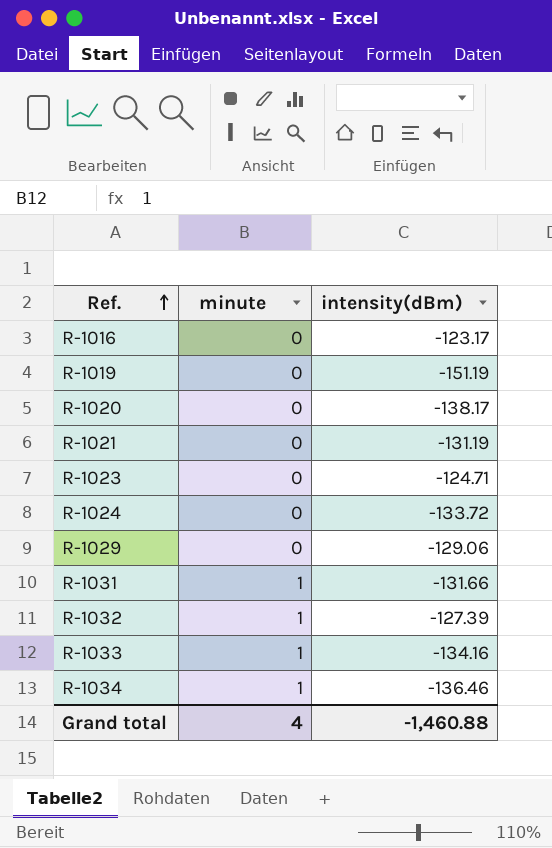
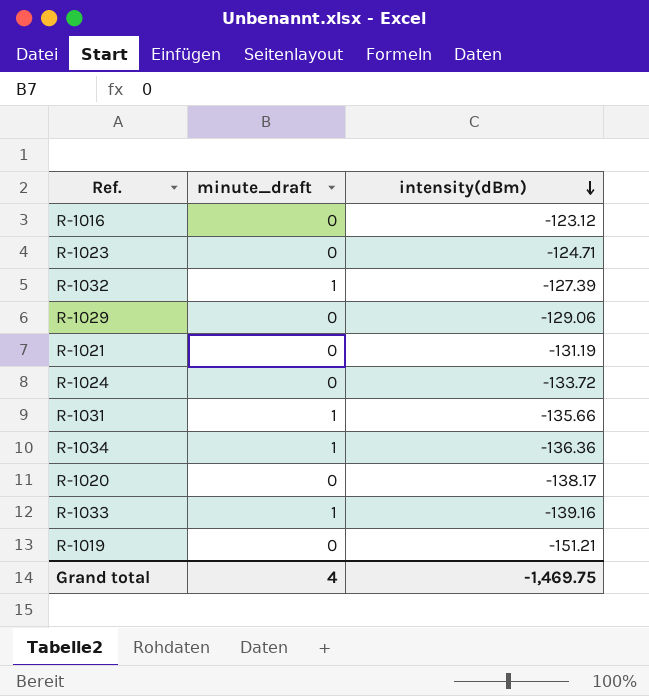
row order: Ref. ascending -> intensity(dBm) descending
column name: minute -> minute_draft
R-1016 | intensity(dBm): -123.17 -> -123.12
R-1031 | intensity(dBm): -131.66 -> -135.66
R-1034 | intensity(dBm): -136.46 -> -136.36
R-1033 | intensity(dBm): -134.16 -> -139.16
R-1019 | intensity(dBm): -151.19 -> -151.21
Grand total | intensity(dBm): -1,460.88 -> -1,469.75

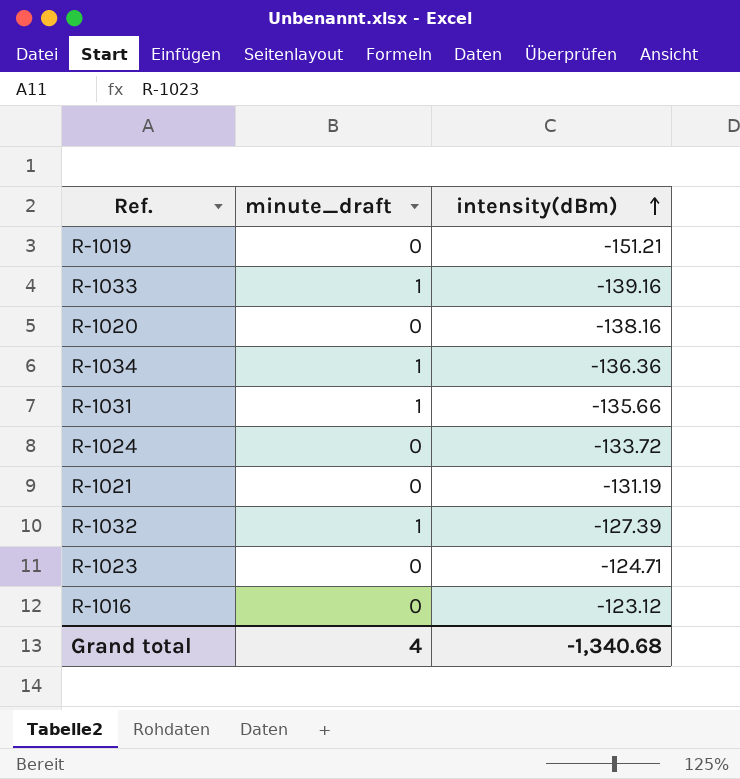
row order: intensity(dBm) descending -> intensity(dBm) ascending
row R-1029: 0 | -129.06 -> none
R-1020 | intensity(dBm): -138.17 -> -138.16
Grand total | intensity(dBm): -1,469.75 -> -1,340.68

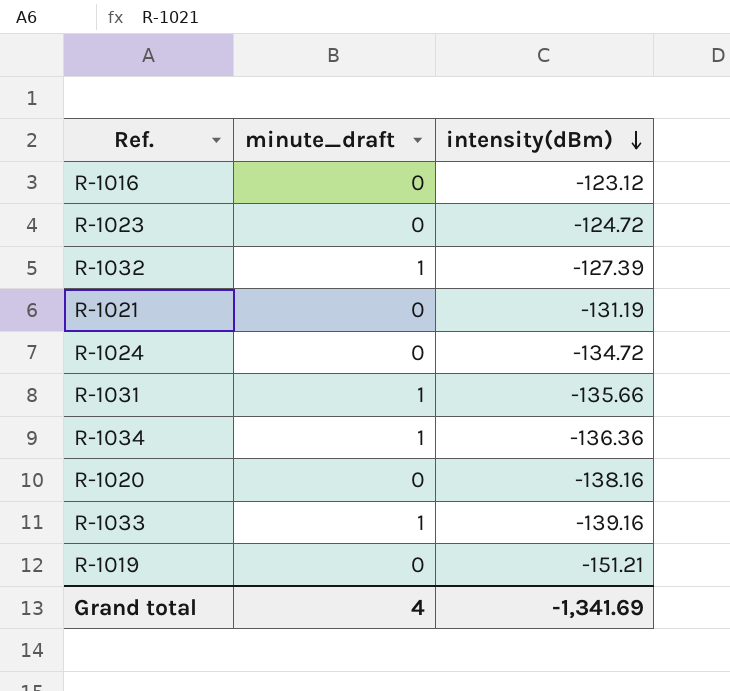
row order: intensity(dBm) ascending -> intensity(dBm) descending
R-1023 | intensity(dBm): -124.71 -> -124.72
R-1024 | intensity(dBm): -133.72 -> -134.72
Grand total | intensity(dBm): -1,340.68 -> -1,341.69

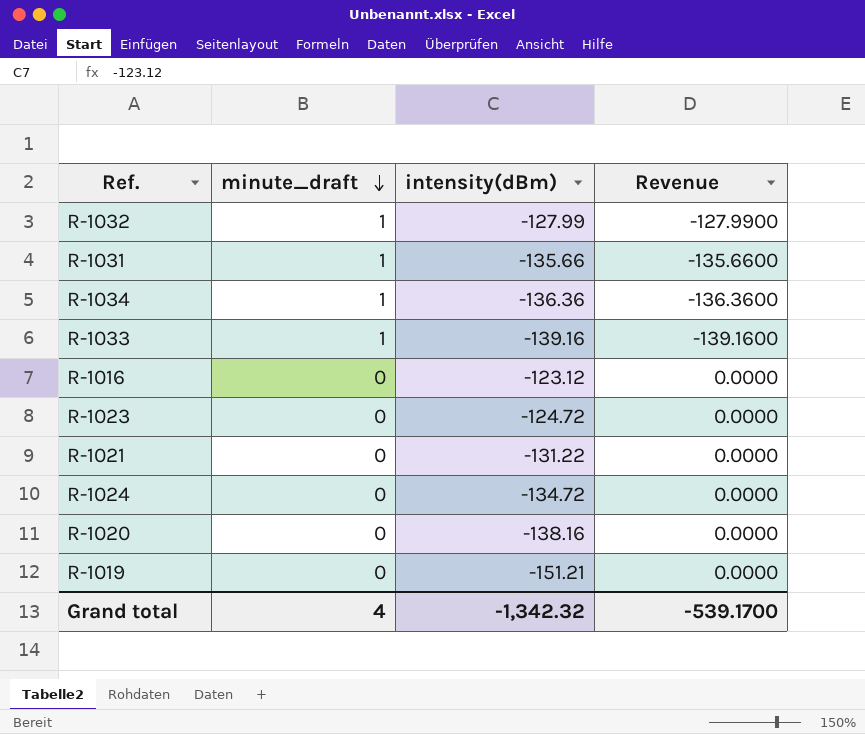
row order: intensity(dBm) descending -> minute_draft descending
column Revenue | formula: none -> [minute_draft] * [intensity(dBm)]
R-1032 | intensity(dBm): -127.39 -> -127.99
R-1021 | intensity(dBm): -131.19 -> -131.22
Grand total | intensity(dBm): -1,341.69 -> -1,342.32

